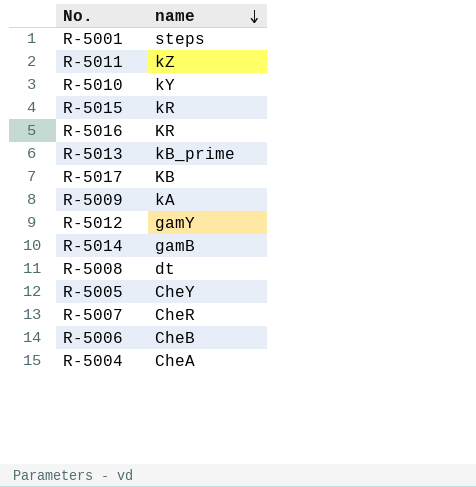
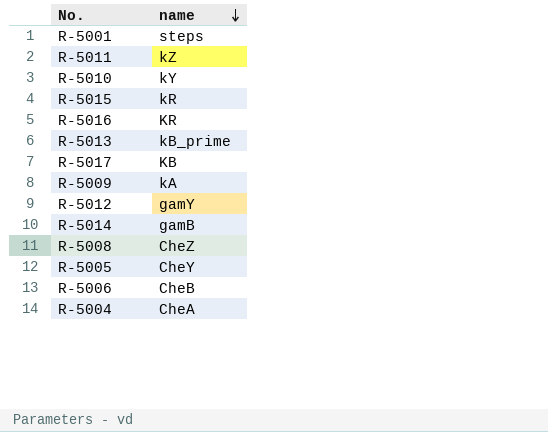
row R-5007: CheR -> none
R-5008 | name: dt -> CheZ

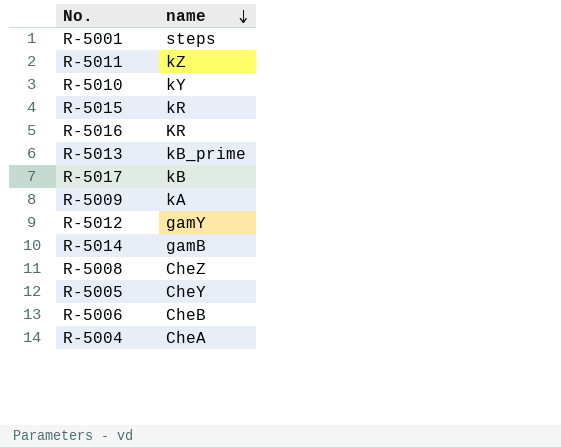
R-5017 | name: KB -> kB

